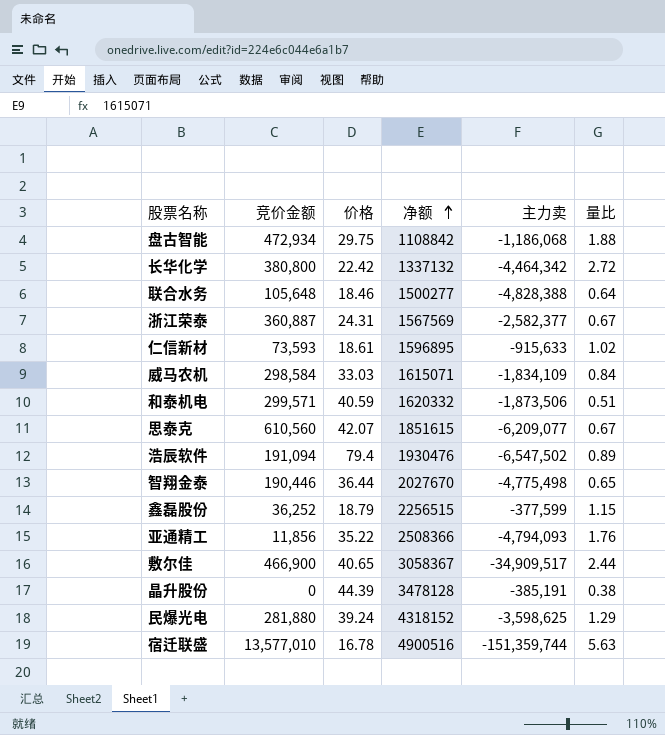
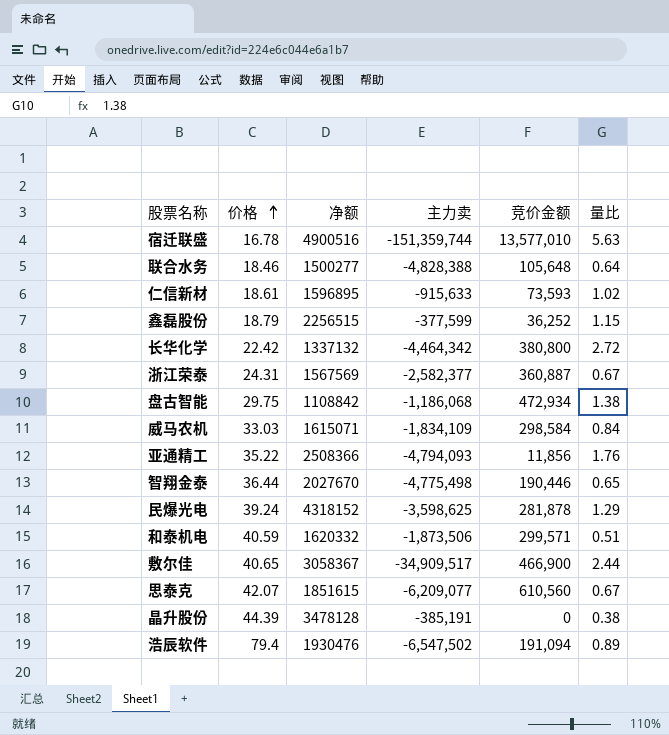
row order: 净额 ascending -> 价格 ascending
column 竞价金额 | position: 2 -> 5
盘古智能 | 量比: 1.88 -> 1.38
民爆光电 | 竞价金额: 281,880 -> 281,878

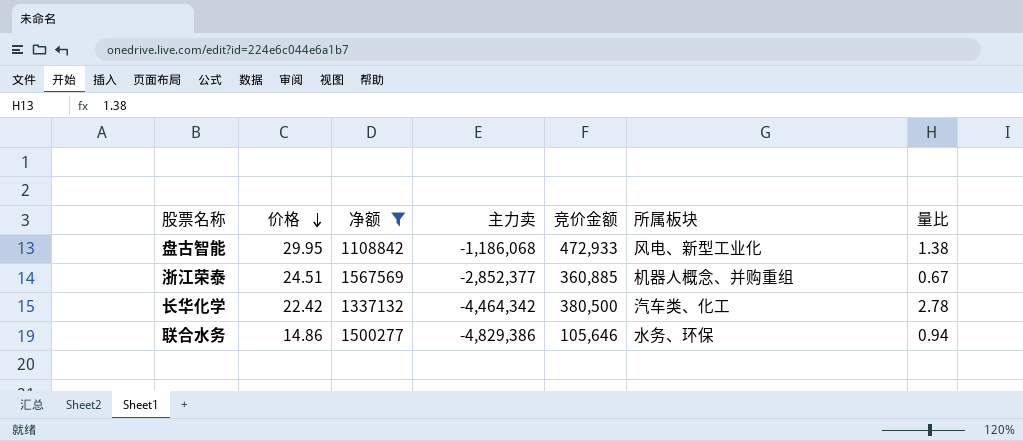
filter: none -> 净额 <= 1567569
row order: 价格 ascending -> 价格 descending
column 所属板块 | position: none -> 6
盘古智能 | 价格: 29.75 -> 29.95
盘古智能 | 竞价金额: 472,934 -> 472,933
浙江荣泰 | 价格: 24.31 -> 24.51
浙江荣泰 | 主力卖: -2,582,377 -> -2,852,377
浙江荣泰 | 竞价金额: 360,887 -> 360,885
长华化学 | 竞价金额: 380,800 -> 380,500
长华化学 | 量比: 2.72 -> 2.78
联合水务 | 价格: 18.46 -> 14.86
联合水务 | 主力卖: -4,828,388 -> -4,829,386
联合水务 | 竞价金额: 105,648 -> 105,646
联合水务 | 量比: 0.64 -> 0.94

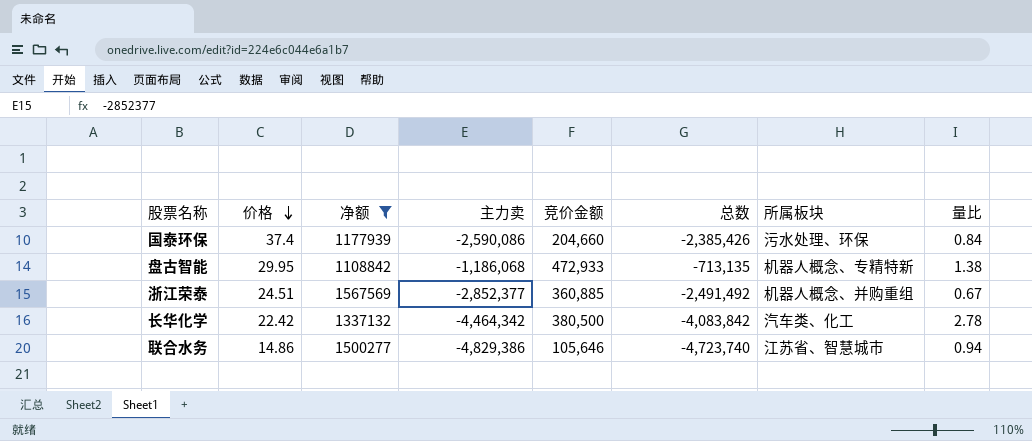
column 总数 | formula: none -> [主力卖] + [竞价金额]
row 国泰环保: none -> 37.4 | 1177939 | -2,590,086 | 204,660 | -2,385,426 | 污水处理、环保 | 0.84
盘古智能 | 所属板块: 风电、新型工业化 -> 机器人概念、专精特新
联合水务 | 所属板块: 水务、环保 -> 江苏省、智慧城市

